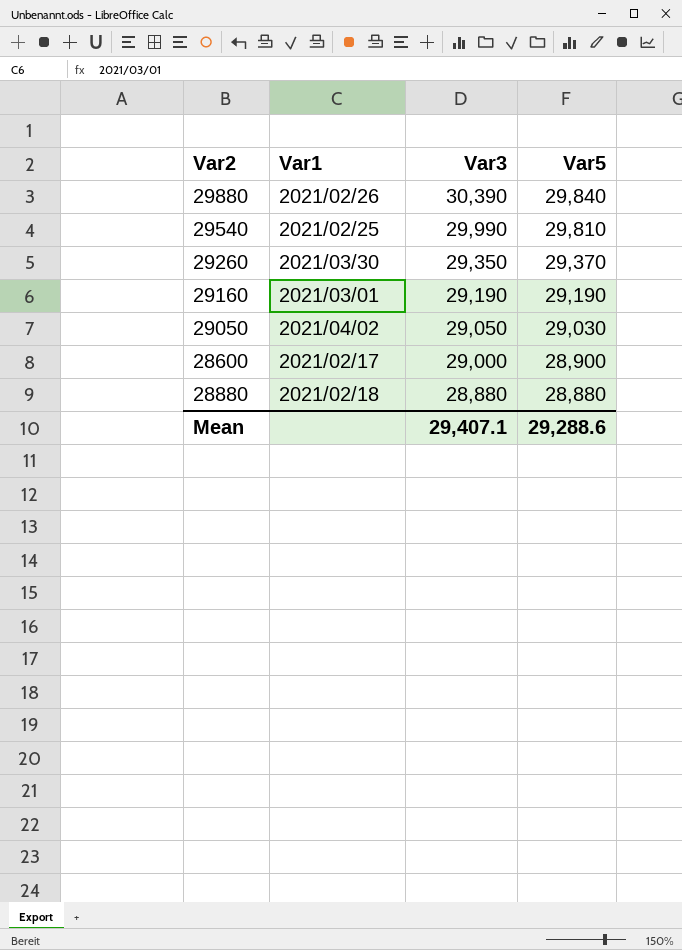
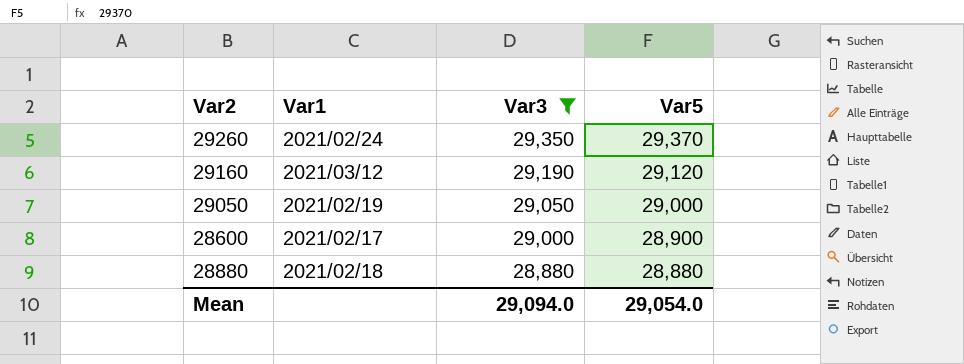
filter: none -> Var3 <= 29,350
29260 | Var1: 2021/03/30 -> 2021/02/24
29160 | Var1: 2021/03/01 -> 2021/03/12
29160 | Var5: 29,190 -> 29,120
29050 | Var1: 2021/04/02 -> 2021/02/19
29050 | Var5: 29,030 -> 29,000
Mean | Var3: 29,407.1 -> 29,094.0
Mean | Var5: 29,288.6 -> 29,054.0

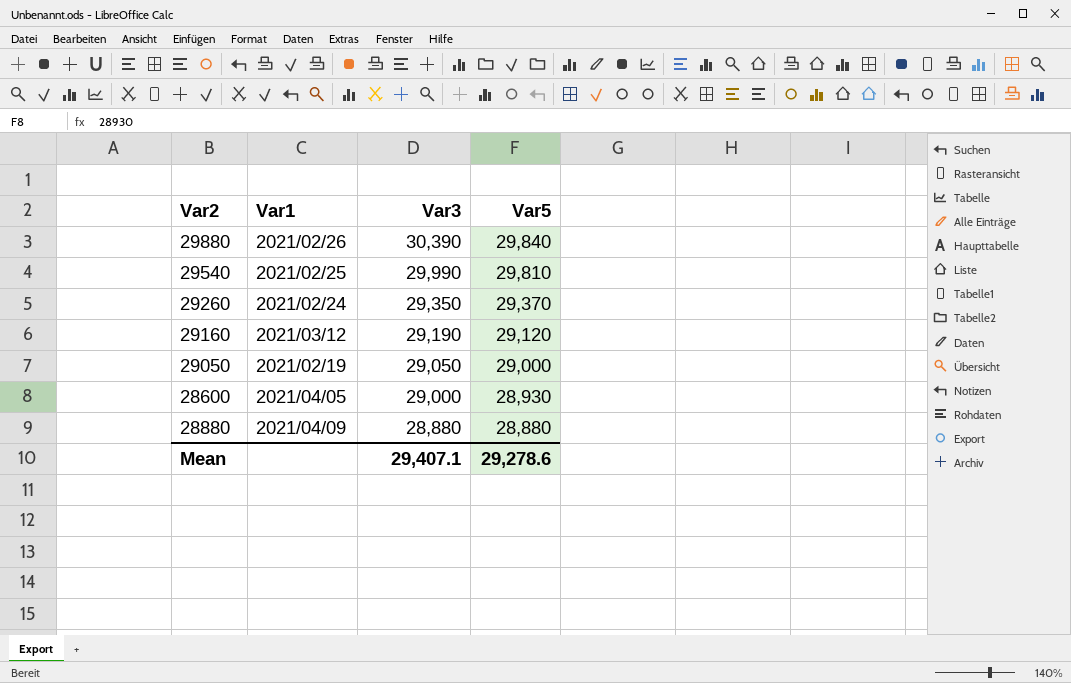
filter: Var3 <= 29,350 -> none
28600 | Var1: 2021/02/17 -> 2021/04/05
28600 | Var5: 28,900 -> 28,930
28880 | Var1: 2021/02/18 -> 2021/04/09
Mean | Var3: 29,094.0 -> 29,407.1
Mean | Var5: 29,054.0 -> 29,278.6

